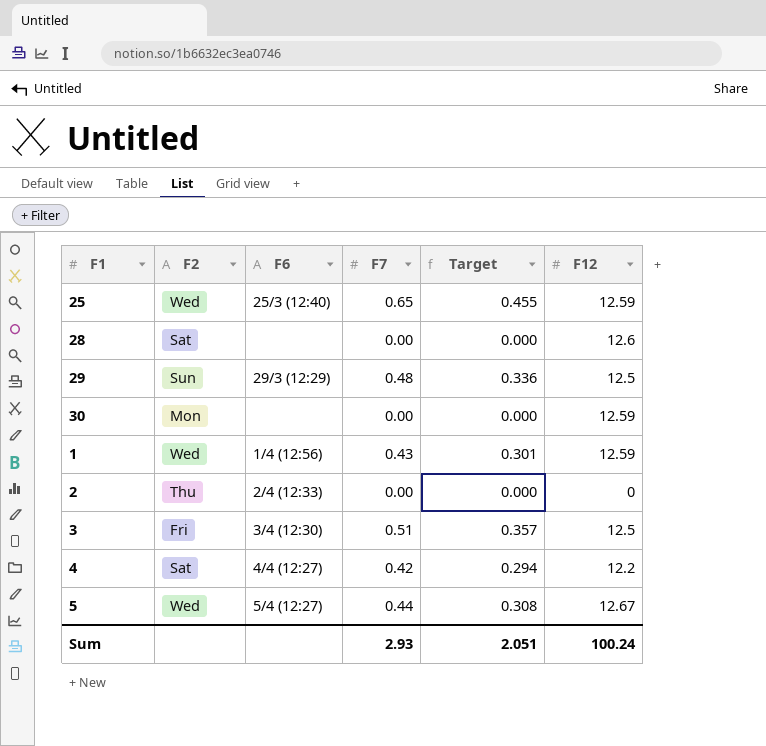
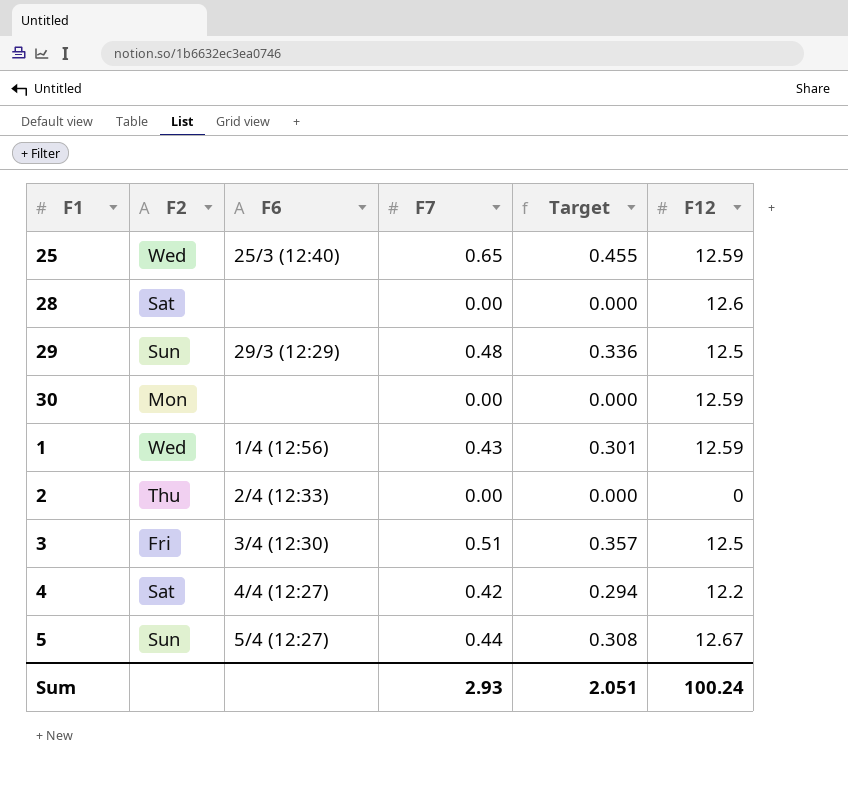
5 | F2: Wed -> Sun

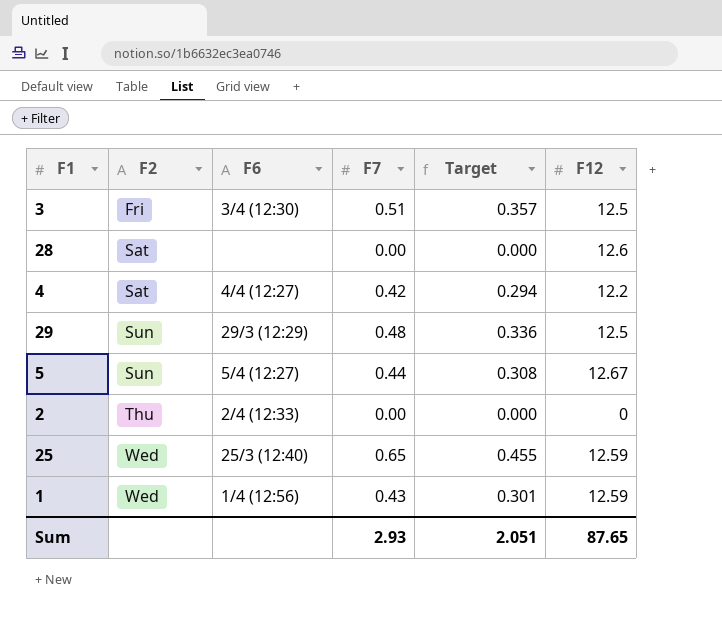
row order: none -> F2 ascending
row 30: Mon | none | 0.00 | 0.000 | 12.59 -> none
Sum | F12: 100.24 -> 87.65

